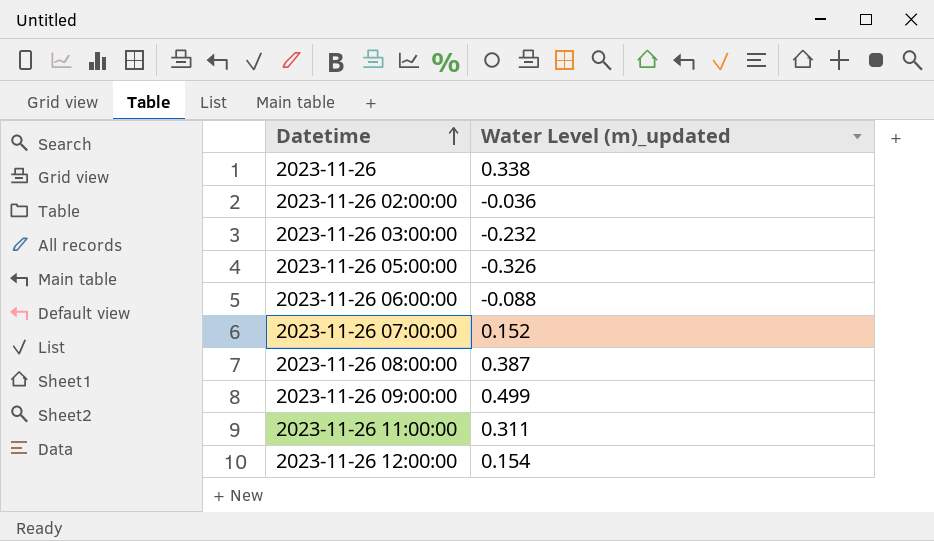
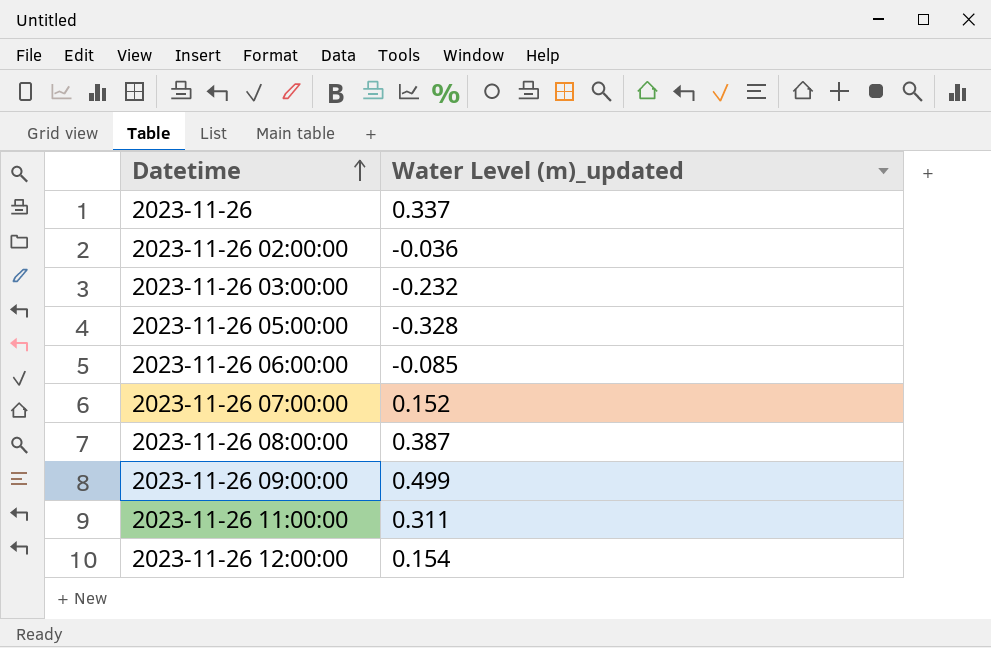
2023-11-26 | Water Level (m)_updated: 0.338 -> 0.337
2023-11-26 05:00:00 | Water Level (m)_updated: -0.326 -> -0.328
2023-11-26 06:00:00 | Water Level (m)_updated: -0.088 -> -0.085

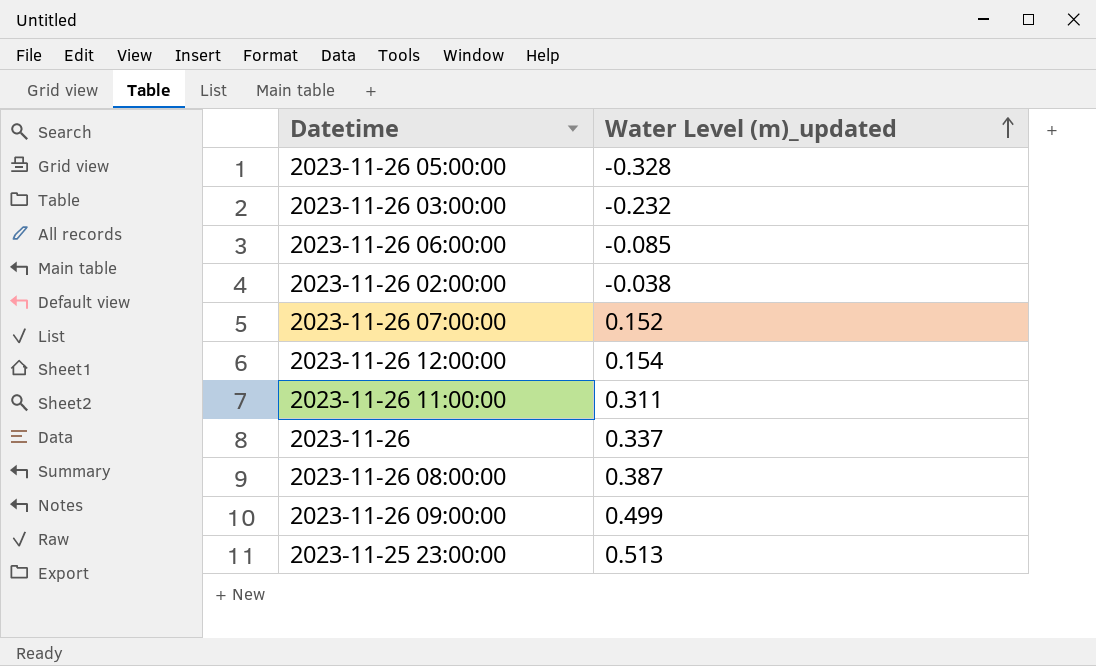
row order: Datetime ascending -> Water Level (m)_updated ascending
2023-11-26 02:00:00 | Water Level (m)_updated: -0.036 -> -0.038
row 2023-11-25 23:00:00: none -> 0.513

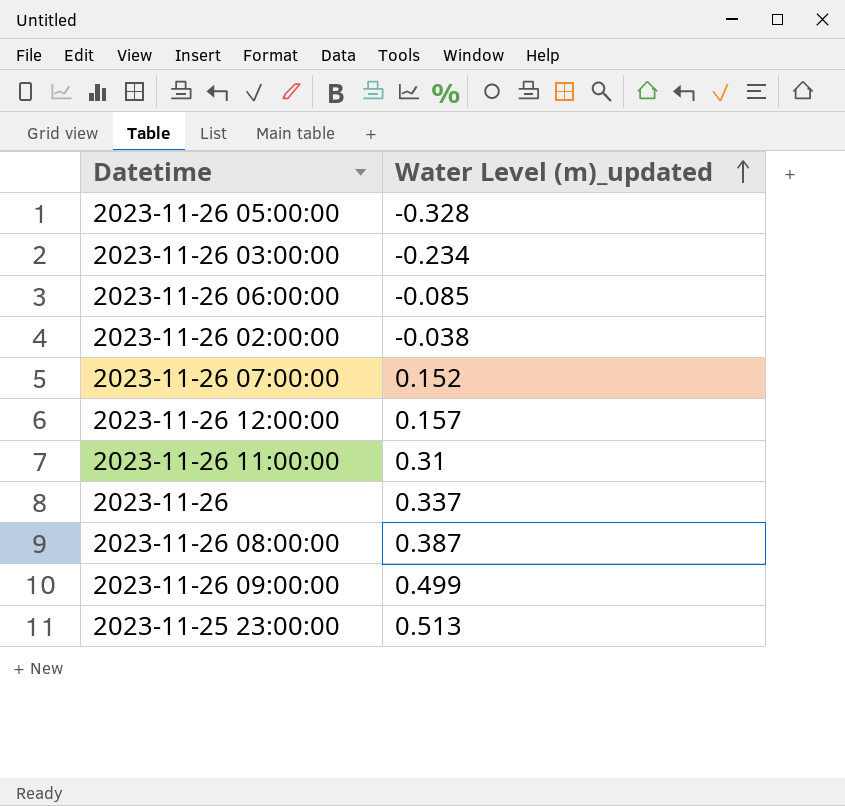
2023-11-26 03:00:00 | Water Level (m)_updated: -0.232 -> -0.234
2023-11-26 12:00:00 | Water Level (m)_updated: 0.154 -> 0.157
2023-11-26 11:00:00 | Water Level (m)_updated: 0.311 -> 0.31

